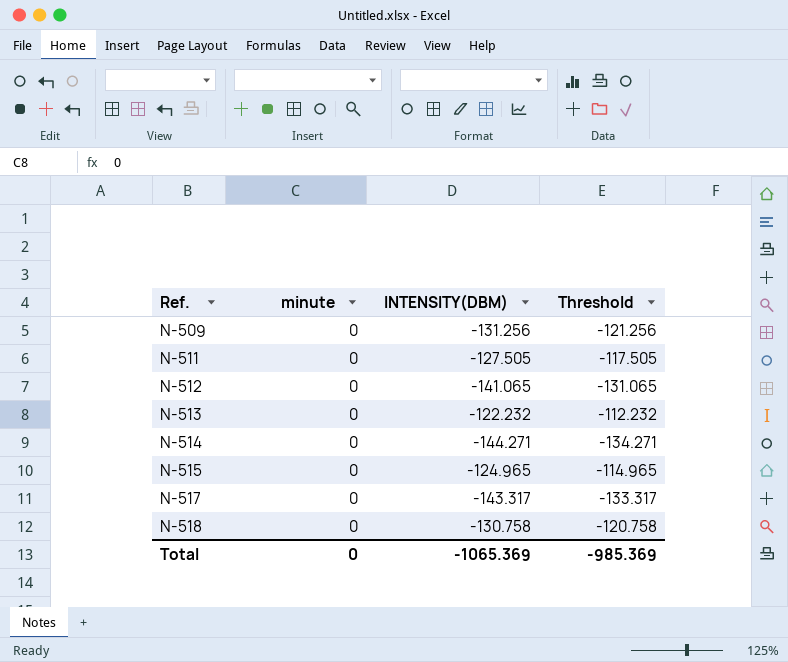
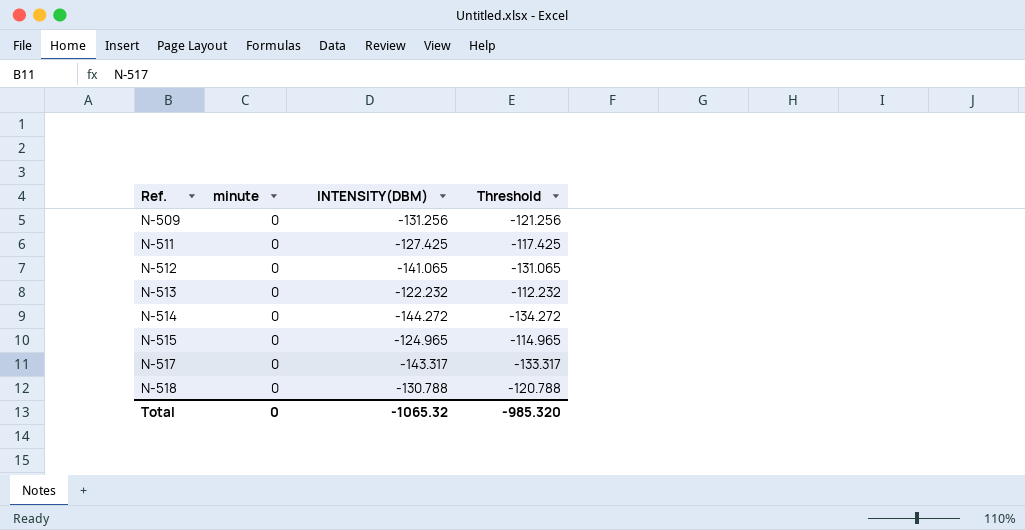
N-511 | INTENSITY(DBM): -127.505 -> -127.425
N-511 | Threshold: -117.505 -> -117.425
N-514 | INTENSITY(DBM): -144.271 -> -144.272
N-514 | Threshold: -134.271 -> -134.272
N-518 | INTENSITY(DBM): -130.758 -> -130.788
N-518 | Threshold: -120.758 -> -120.788
Total | INTENSITY(DBM): -1065.369 -> -1065.32
Total | Threshold: -985.369 -> -985.320

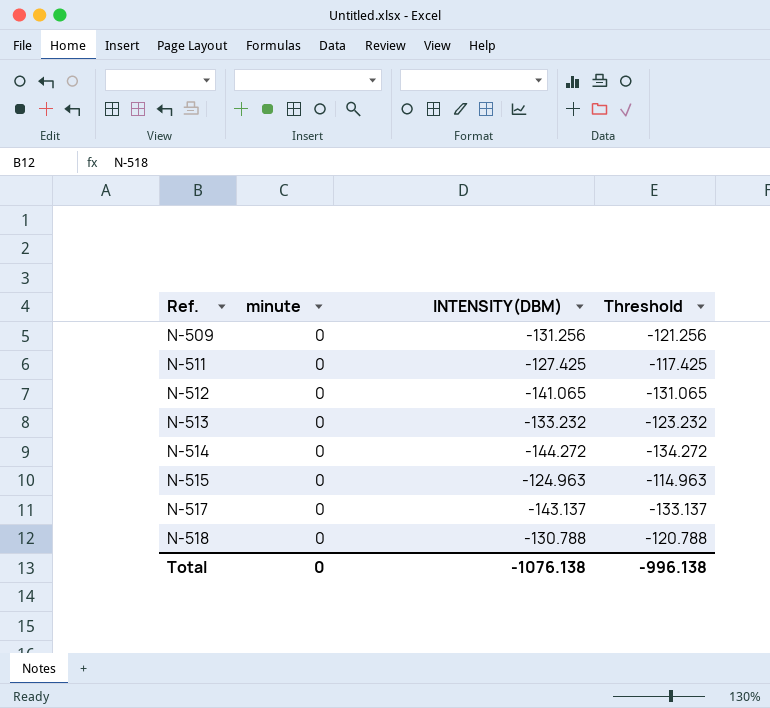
N-513 | INTENSITY(DBM): -122.232 -> -133.232
N-513 | Threshold: -112.232 -> -123.232
N-515 | INTENSITY(DBM): -124.965 -> -124.963
N-515 | Threshold: -114.965 -> -114.963
N-517 | INTENSITY(DBM): -143.317 -> -143.137
N-517 | Threshold: -133.317 -> -133.137
Total | INTENSITY(DBM): -1065.32 -> -1076.138
Total | Threshold: -985.320 -> -996.138

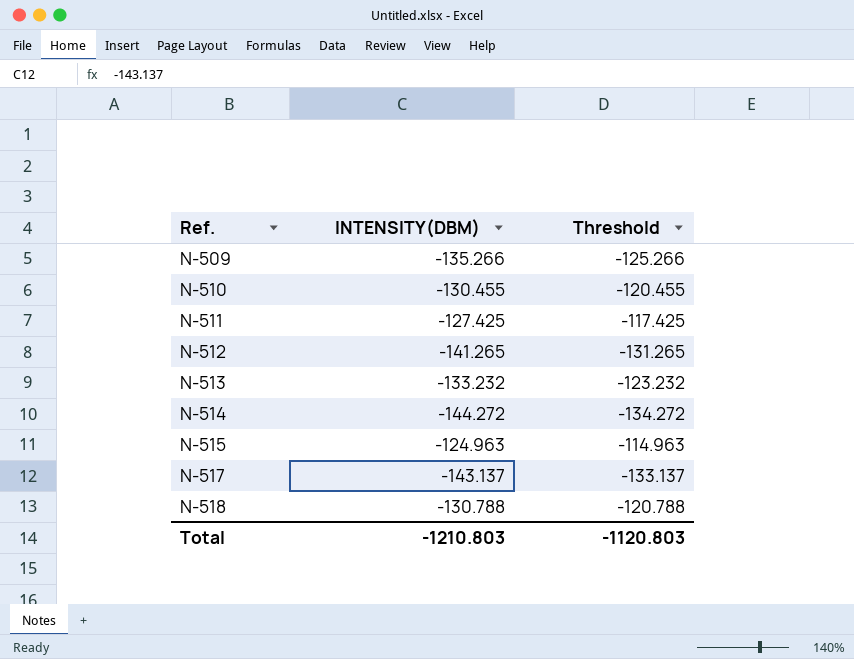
column minute | position: 2 -> none
N-509 | INTENSITY(DBM): -131.256 -> -135.266
N-509 | Threshold: -121.256 -> -125.266
row N-510: none -> -130.455 | -120.455
N-512 | INTENSITY(DBM): -141.065 -> -141.265
N-512 | Threshold: -131.065 -> -131.265
Total | INTENSITY(DBM): -1076.138 -> -1210.803
Total | Threshold: -996.138 -> -1120.803

